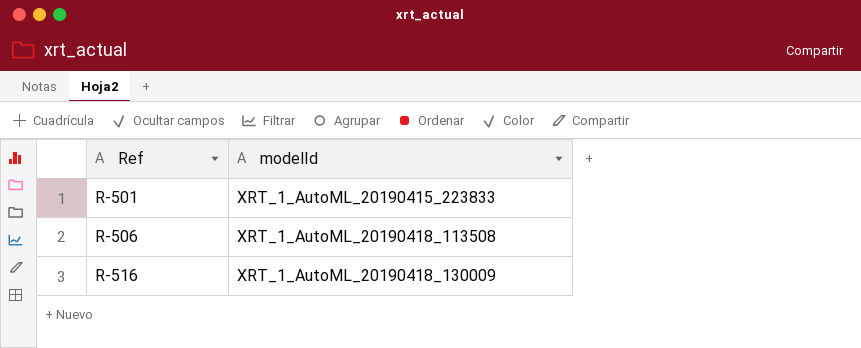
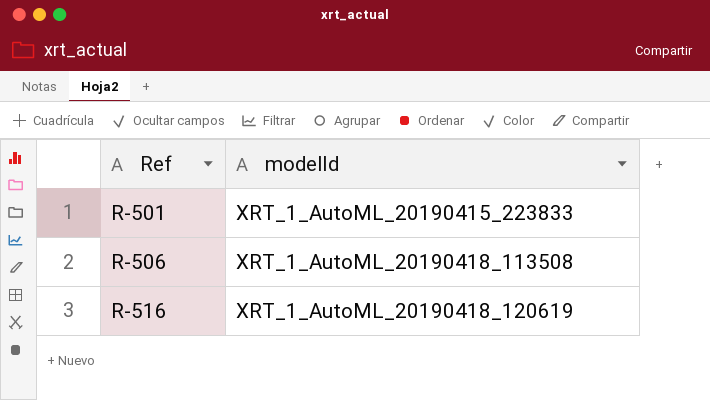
R-516 | modelId: XRT_1_AutoML_20190418_130009 -> XRT_1_AutoML_20190418_120619

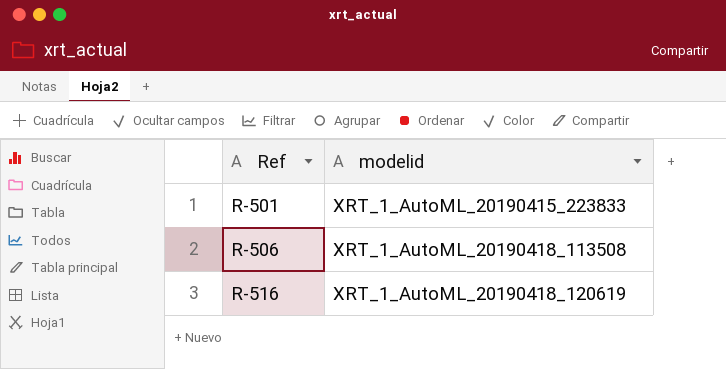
column name: modelId -> modelid

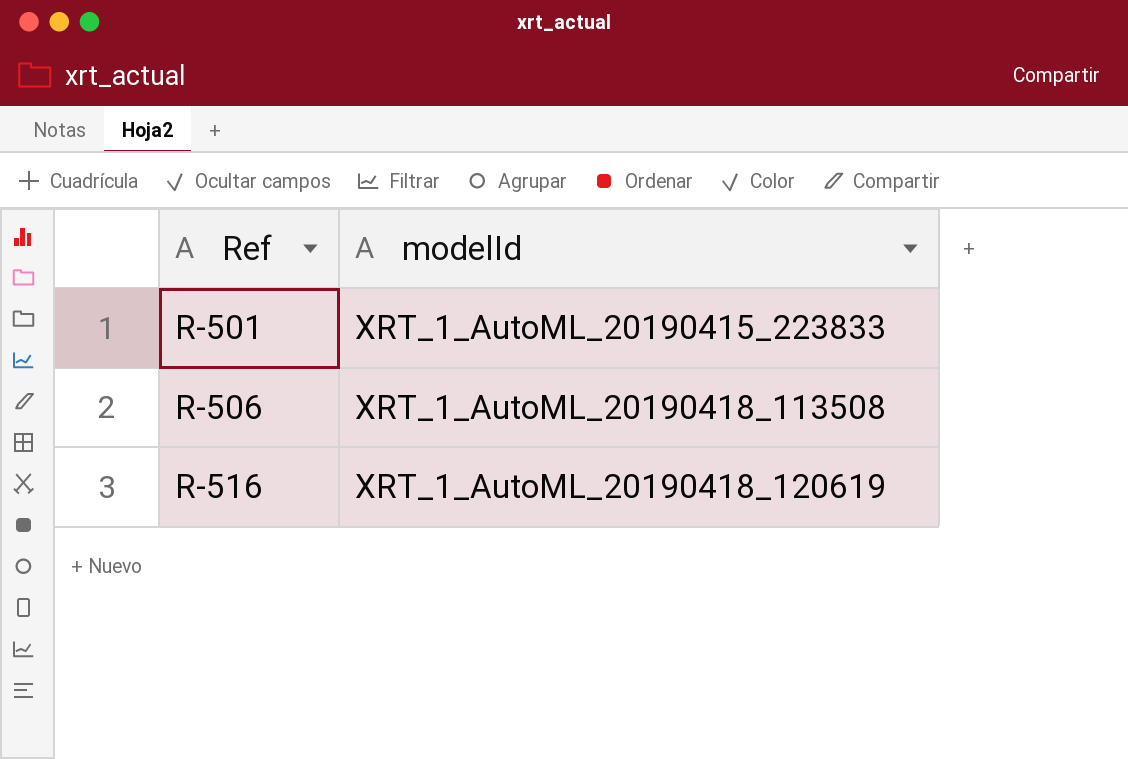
column name: modelid -> modelId

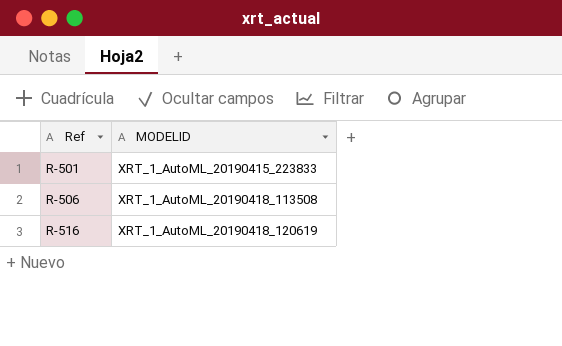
column name: modelId -> MODELID

